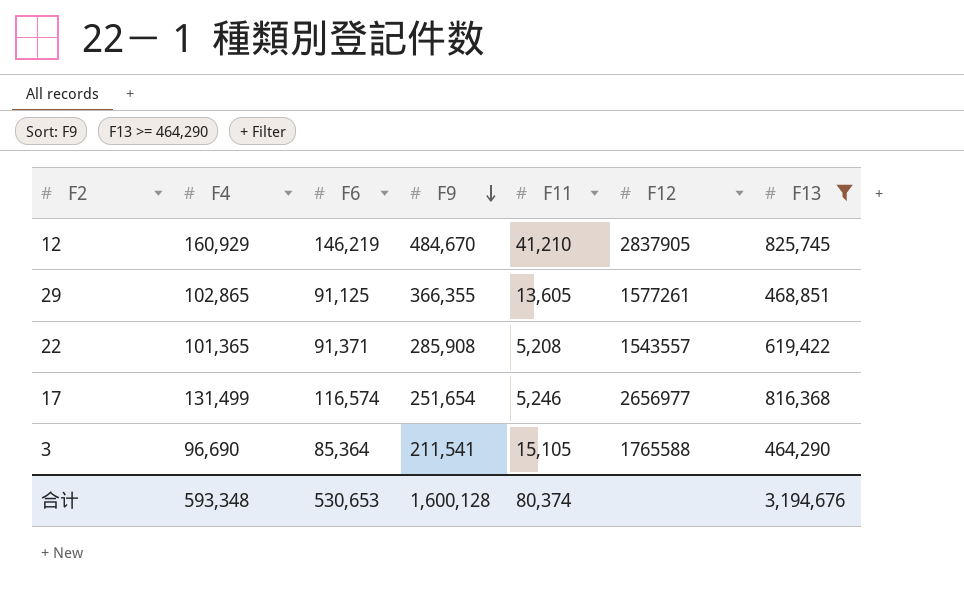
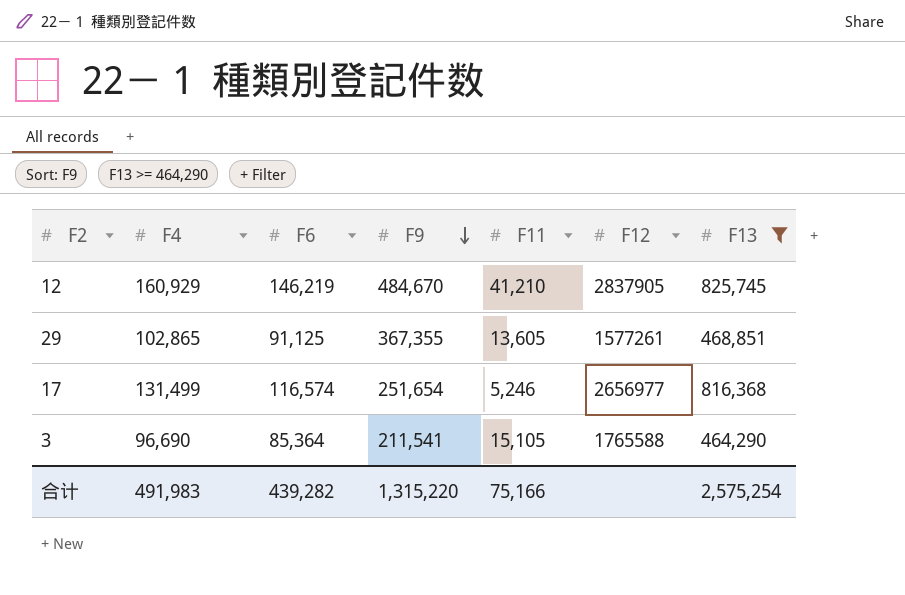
row 22: 101,365 | 91,371 | 285,908 | 5,208 | 1543557 | 619,422 -> none
29 | F9: 366,355 -> 367,355
合计 | F4: 593,348 -> 491,983
合计 | F6: 530,653 -> 439,282
合计 | F9: 1,600,128 -> 1,315,220
合计 | F11: 80,374 -> 75,166
合计 | F13: 3,194,676 -> 2,575,254

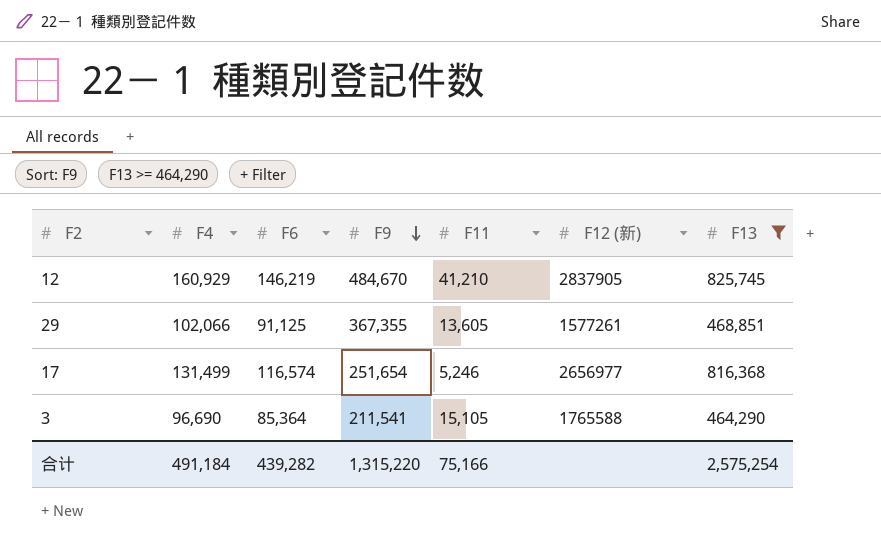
column name: F12 -> F12 (新)
29 | F4: 102,865 -> 102,066
合计 | F4: 491,983 -> 491,184

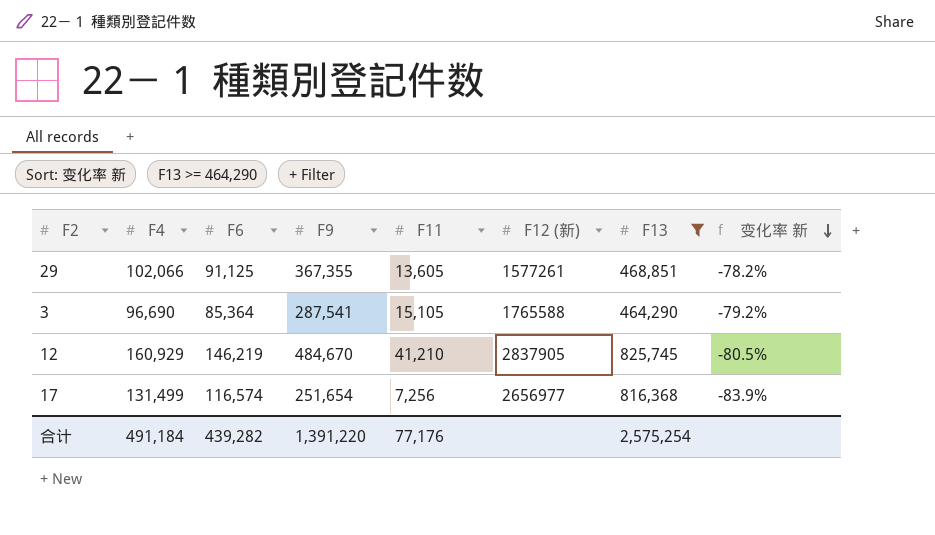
row order: F9 descending -> 变化率 新 descending
column 变化率 新 | formula: none -> ([F4] - [F13]) / [F13]
3 | F9: 211,541 -> 287,541
17 | F11: 5,246 -> 7,256
合计 | F9: 1,315,220 -> 1,391,220
合计 | F11: 75,166 -> 77,176

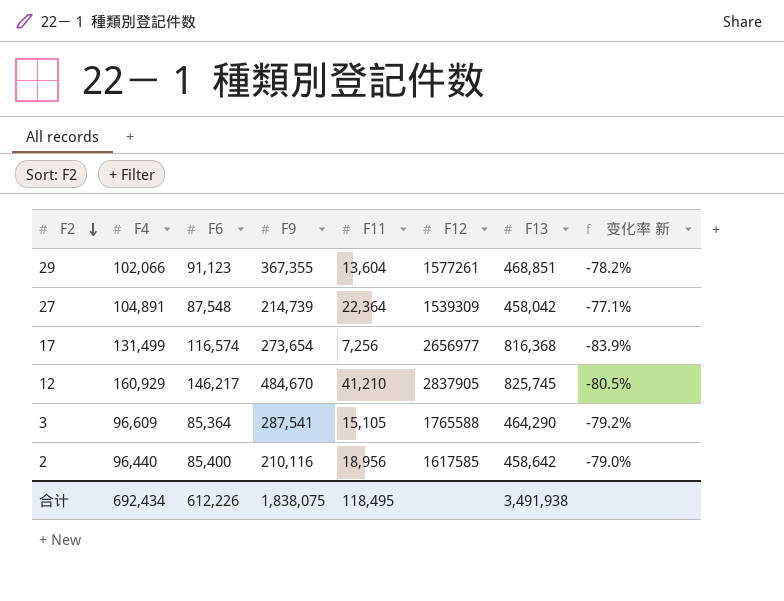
filter: F13 >= 464,290 -> none
row order: 变化率 新 descending -> F2 descending
column name: F12 (新) -> F12
29 | F6: 91,125 -> 91,123
29 | F11: 13,605 -> 13,604
17 | F9: 251,654 -> 273,654
12 | F6: 146,219 -> 146,217
3 | F4: 96,690 -> 96,609
合计 | F4: 491,184 -> 692,434
合计 | F6: 439,282 -> 612,226
合计 | F9: 1,391,220 -> 1,838,075
合计 | F11: 77,176 -> 118,495
合计 | F13: 2,575,254 -> 3,491,938

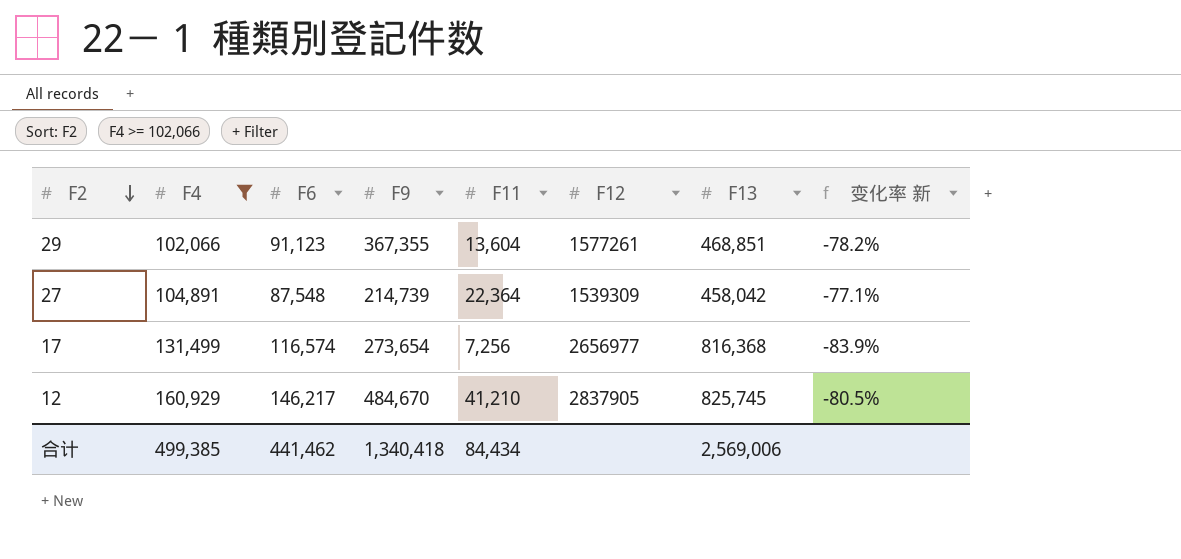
filter: none -> F4 >= 102,066
合计 | F4: 692,434 -> 499,385
合计 | F6: 612,226 -> 441,462
合计 | F9: 1,838,075 -> 1,340,418
合计 | F11: 118,495 -> 84,434
合计 | F13: 3,491,938 -> 2,569,006

